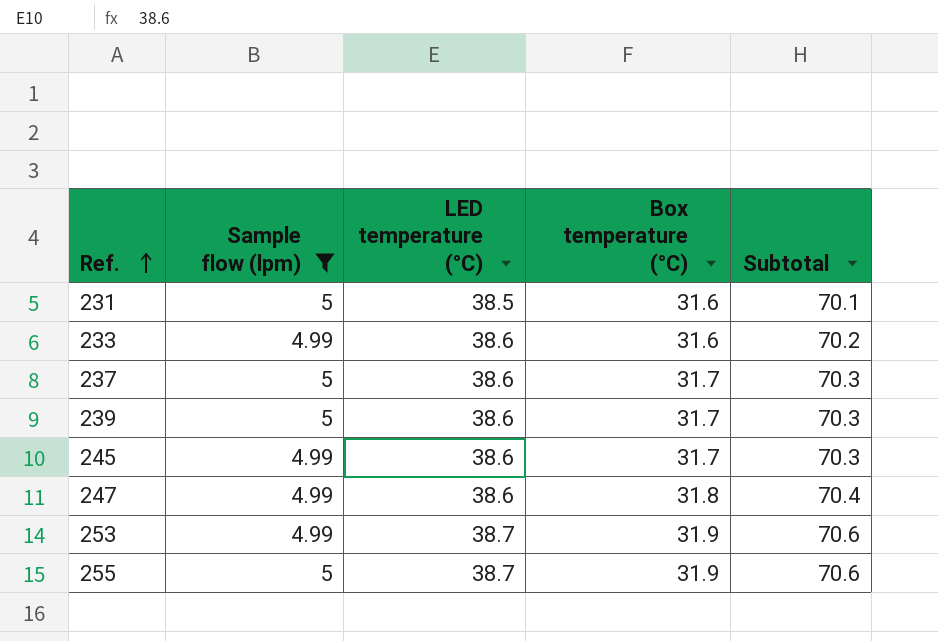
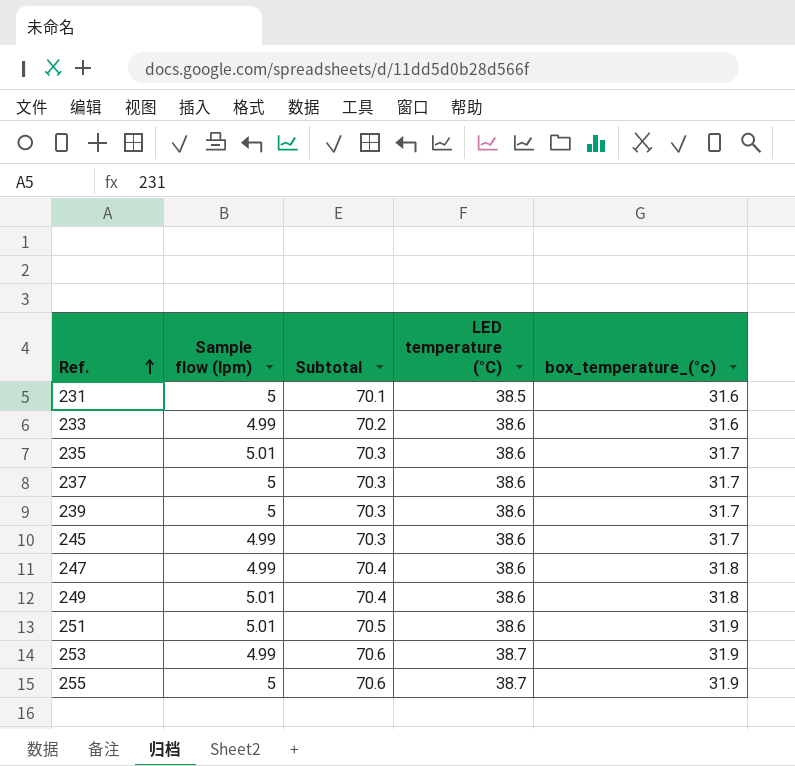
filter: Sample flow (lpm) != 5.01 -> none
column Subtotal | position: 5 -> 3
column name: Box temperature (°C) -> box_temperature_(°c)

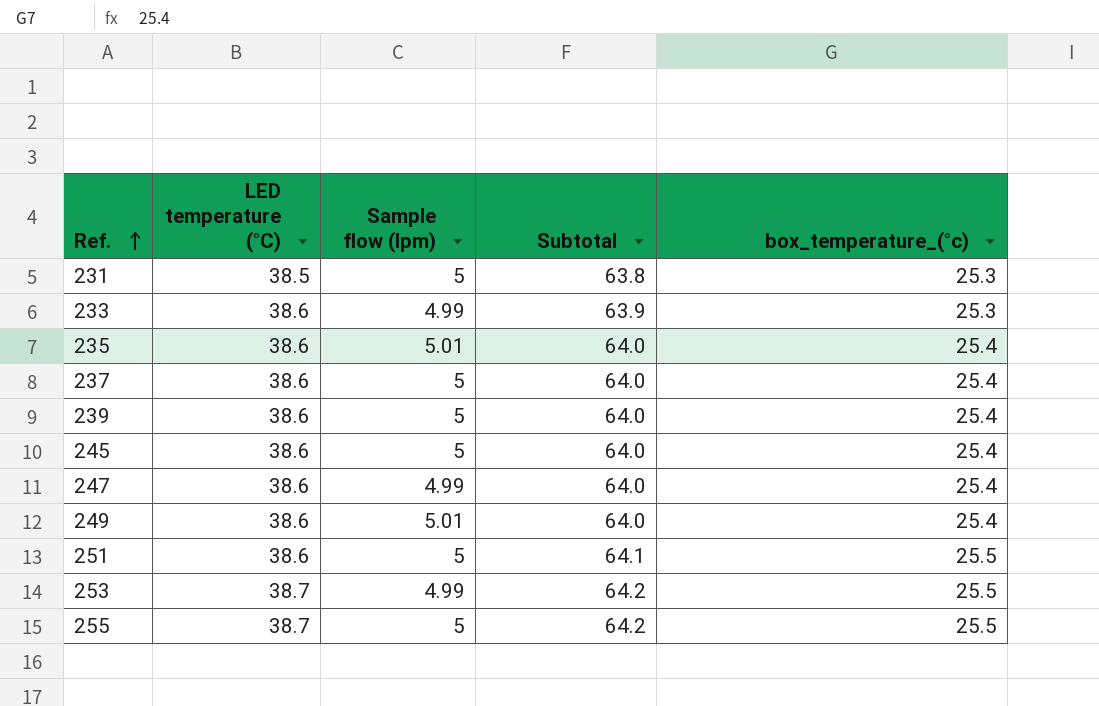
column LED temperature (°C) | position: 4 -> 2
231 | Subtotal: 70.1 -> 63.8
231 | box_temperature_(°c): 31.6 -> 25.3
233 | Subtotal: 70.2 -> 63.9
233 | box_temperature_(°c): 31.6 -> 25.3
235 | Subtotal: 70.3 -> 64.0
235 | box_temperature_(°c): 31.7 -> 25.4
237 | Subtotal: 70.3 -> 64.0
237 | box_temperature_(°c): 31.7 -> 25.4
239 | Subtotal: 70.3 -> 64.0
239 | box_temperature_(°c): 31.7 -> 25.4
245 | Sample flow (lpm): 4.99 -> 5
245 | Subtotal: 70.3 -> 64.0
245 | box_temperature_(°c): 31.7 -> 25.4
247 | Subtotal: 70.4 -> 64.0
247 | box_temperature_(°c): 31.8 -> 25.4
249 | Subtotal: 70.4 -> 64.0
249 | box_temperature_(°c): 31.8 -> 25.4
251 | Sample flow (lpm): 5.01 -> 5
251 | Subtotal: 70.5 -> 64.1
251 | box_temperature_(°c): 31.9 -> 25.5
253 | Subtotal: 70.6 -> 64.2
253 | box_temperature_(°c): 31.9 -> 25.5
255 | Subtotal: 70.6 -> 64.2
255 | box_temperature_(°c): 31.9 -> 25.5

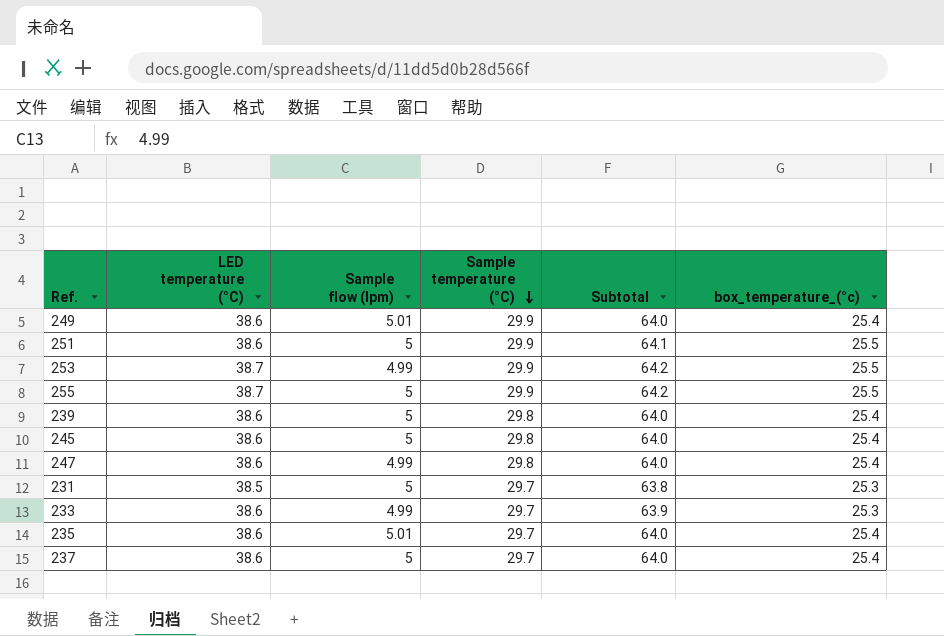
row order: Ref. ascending -> Sample temperature (°C) descending
column Sample temperature (°C) | position: none -> 4

